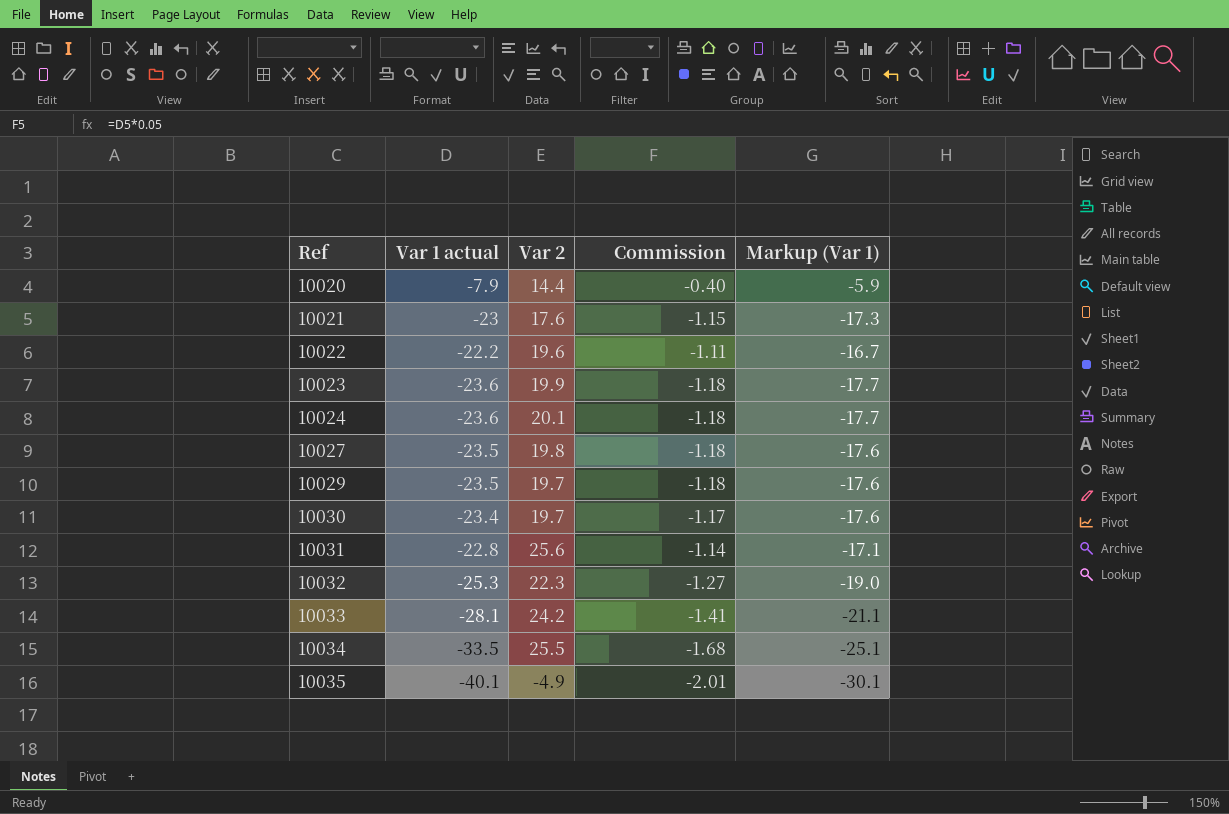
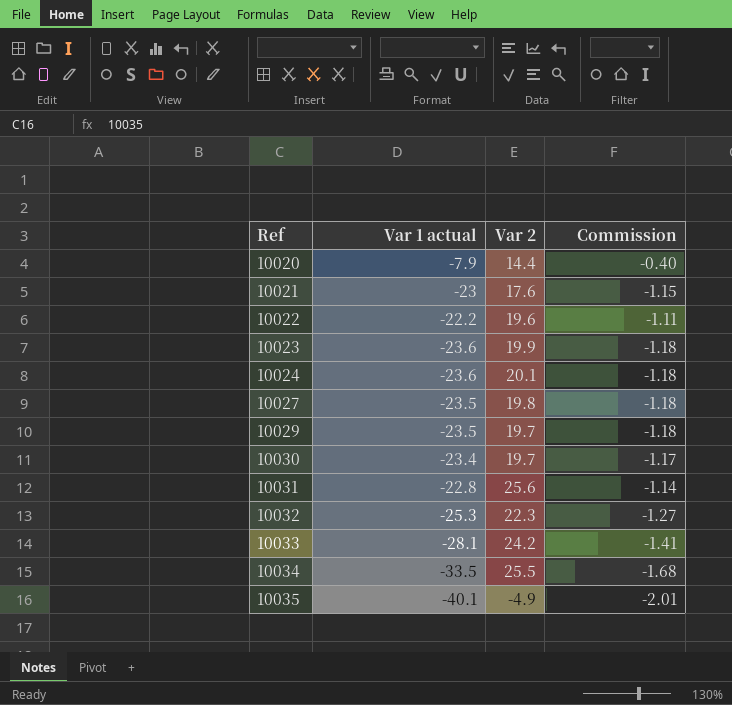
column Markup (Var 1) | formula: [Var 1 actual] * 0.75 -> none

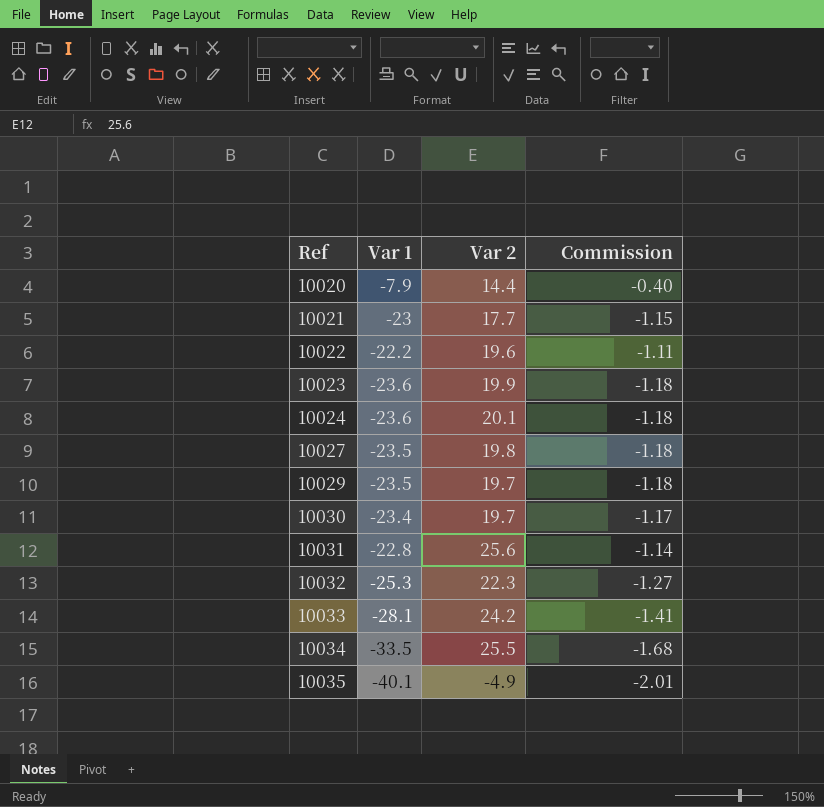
column name: Var 1 actual -> Var 1
10021 | Var 2: 17.6 -> 17.7

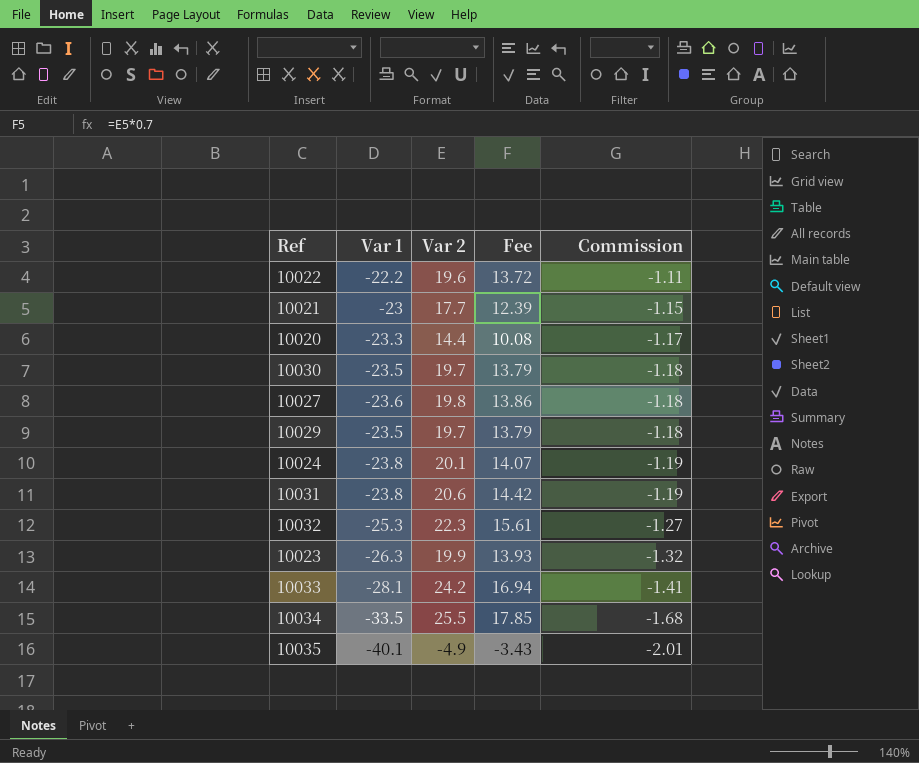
row order: Ref ascending -> Commission descending
column Fee | formula: none -> [Var 2] * 0.7
10020 | Var 1: -7.9 -> -23.3
10020 | Commission: -0.40 -> -1.17
10030 | Var 1: -23.4 -> -23.5
10030 | Commission: -1.17 -> -1.18
10027 | Var 1: -23.5 -> -23.6
10024 | Var 1: -23.6 -> -23.8
10024 | Commission: -1.18 -> -1.19
10031 | Var 1: -22.8 -> -23.8
10031 | Var 2: 25.6 -> 20.6
10031 | Commission: -1.14 -> -1.19
10023 | Var 1: -23.6 -> -26.3
10023 | Commission: -1.18 -> -1.32

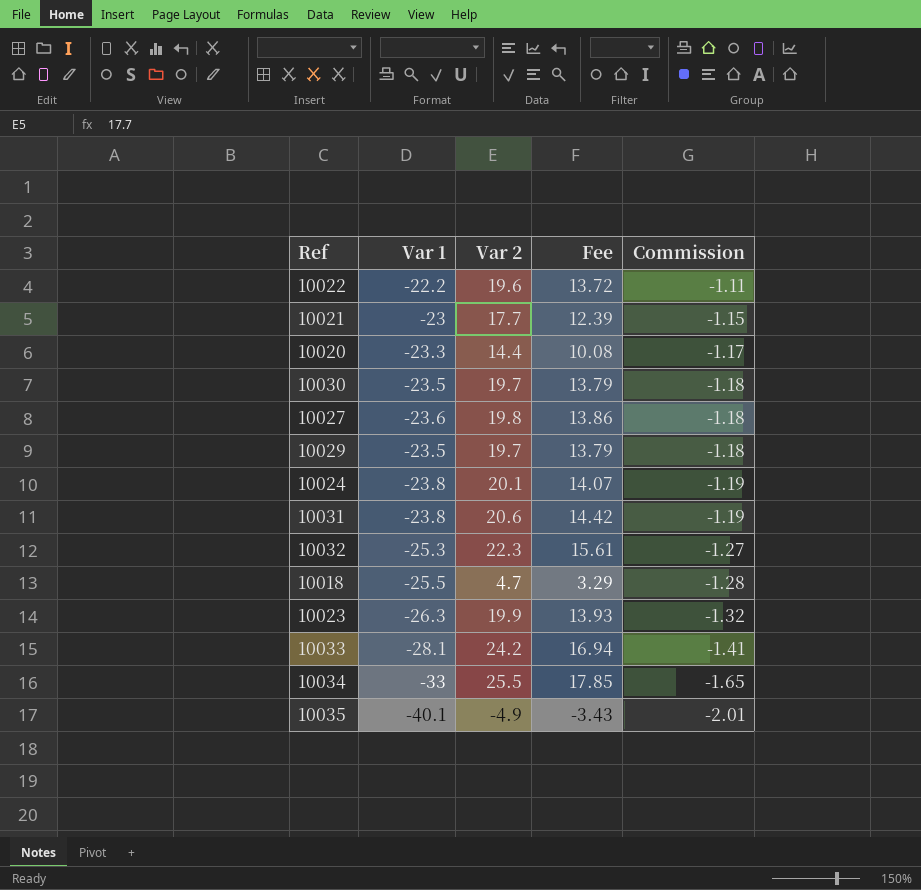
row 10018: none -> -25.5 | 4.7 | 3.29 | -1.28
10034 | Var 1: -33.5 -> -33
10034 | Commission: -1.68 -> -1.65

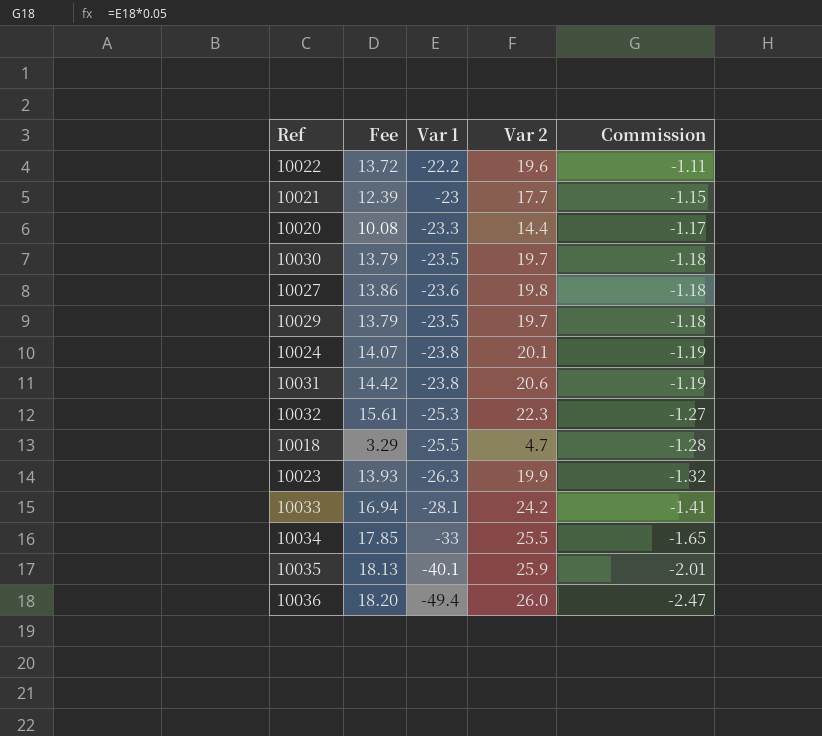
column Fee | position: 4 -> 2
10035 | Fee: -3.43 -> 18.13
10035 | Var 2: -4.9 -> 25.9
row 10036: none -> 18.20 | -49.4 | 26.0 | -2.47

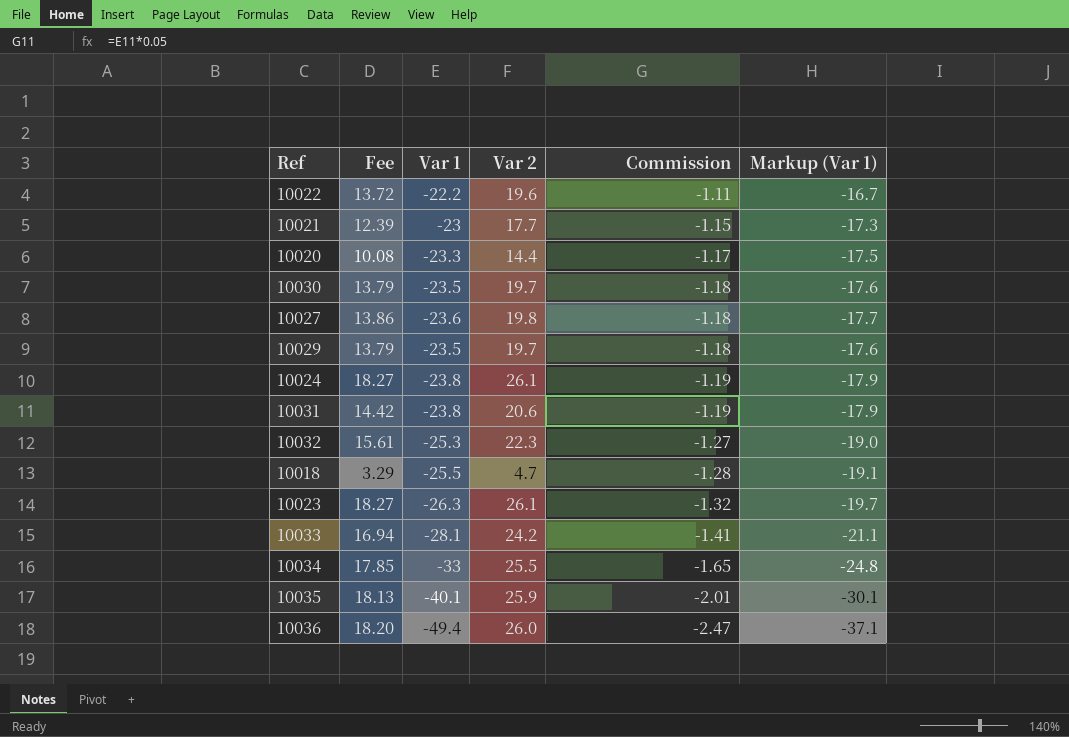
column Markup (Var 1) | formula: none -> [Var 1] * 0.75
10024 | Fee: 14.07 -> 18.27
10024 | Var 2: 20.1 -> 26.1
10023 | Fee: 13.93 -> 18.27
10023 | Var 2: 19.9 -> 26.1

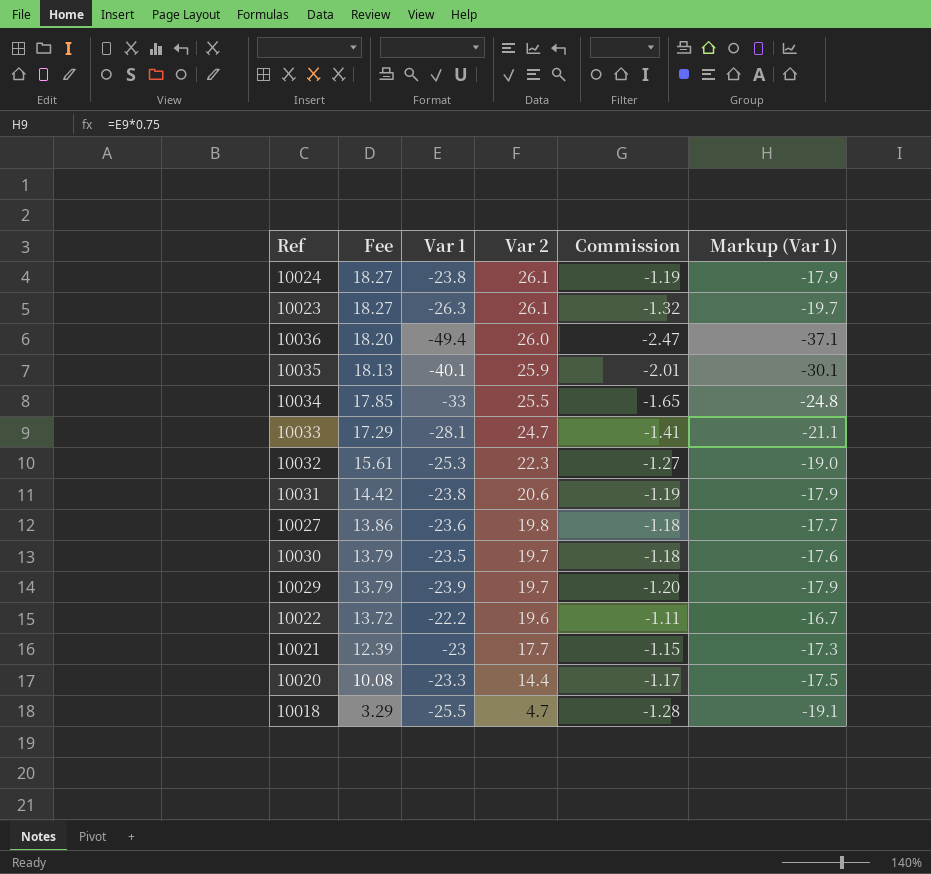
row order: Commission descending -> Fee descending
10033 | Fee: 16.94 -> 17.29
10033 | Var 2: 24.2 -> 24.7
10029 | Var 1: -23.5 -> -23.9
10029 | Commission: -1.18 -> -1.20
10029 | Markup (Var 1): -17.6 -> -17.9

